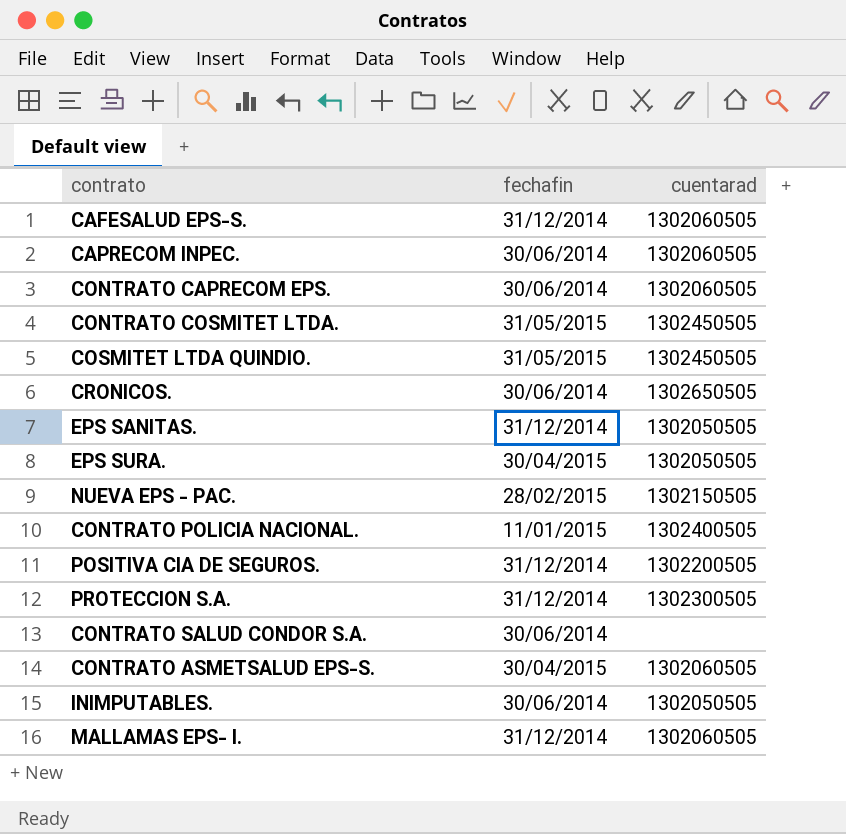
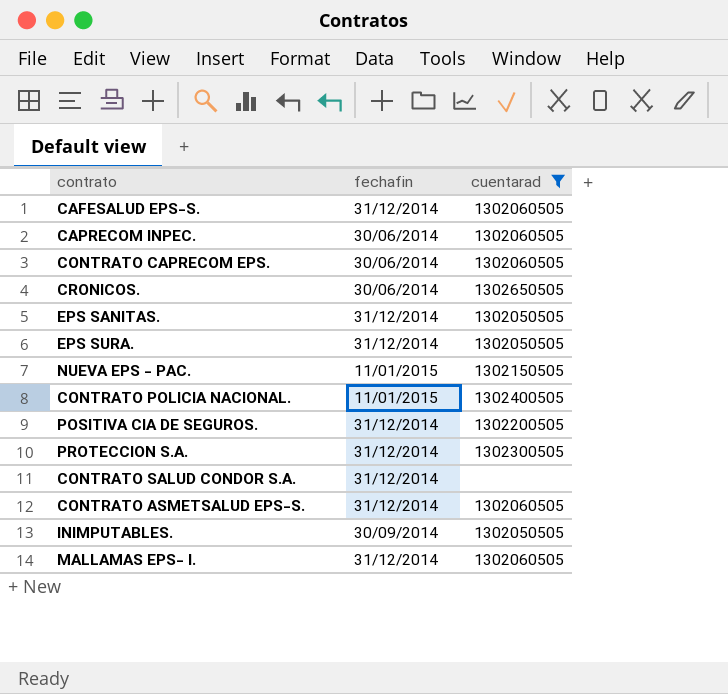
filter: none -> cuentarad != 1302450505
EPS SURA. | fechafin: 30/04/2015 -> 31/12/2014
NUEVA EPS - PAC. | fechafin: 28/02/2015 -> 11/01/2015
CONTRATO SALUD CONDOR S.A. | fechafin: 30/06/2014 -> 31/12/2014
CONTRATO ASMETSALUD EPS-S. | fechafin: 30/04/2015 -> 31/12/2014
INIMPUTABLES. | fechafin: 30/06/2014 -> 30/09/2014

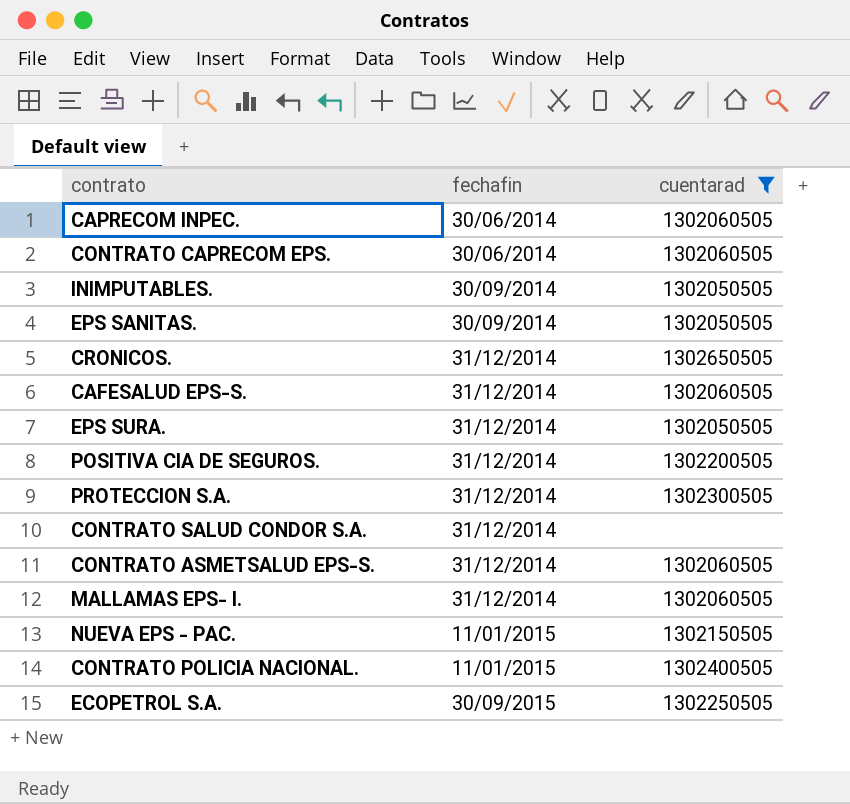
row order: none -> fechafin ascending
EPS SANITAS. | fechafin: 31/12/2014 -> 30/09/2014
CRONICOS. | fechafin: 30/06/2014 -> 31/12/2014
row ECOPETROL S.A.: none -> 30/09/2015 | 1302250505

